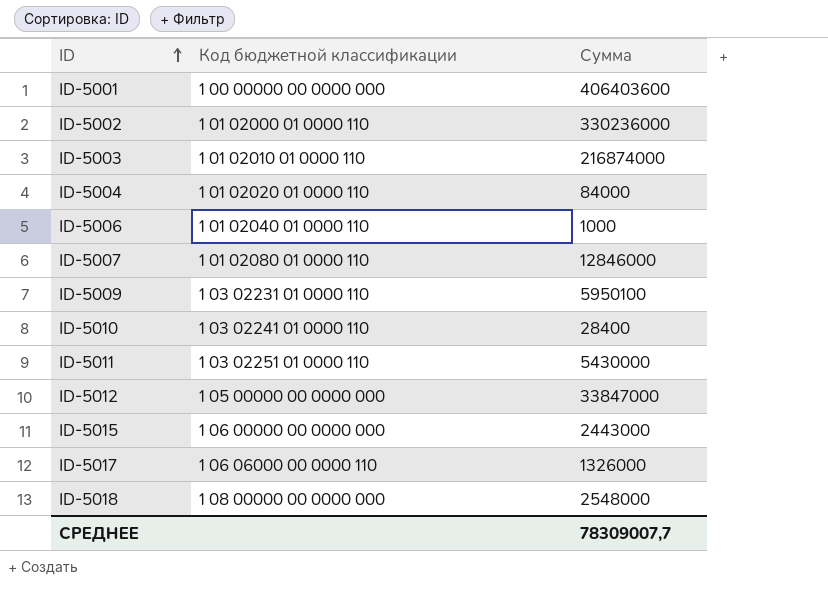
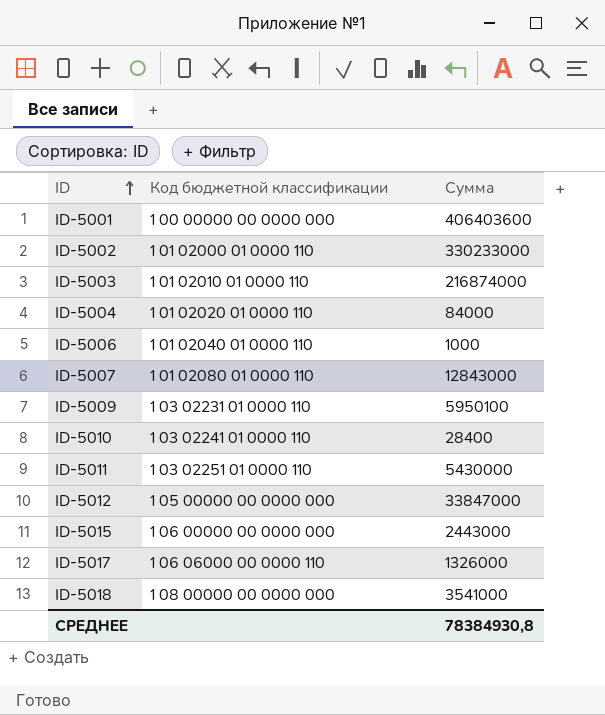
ID-5002 | Сумма: 330236000 -> 330233000
ID-5007 | Сумма: 12846000 -> 12843000
ID-5018 | Сумма: 2548000 -> 3541000
СРЕДНЕЕ | Сумма: 78309007,7 -> 78384930,8

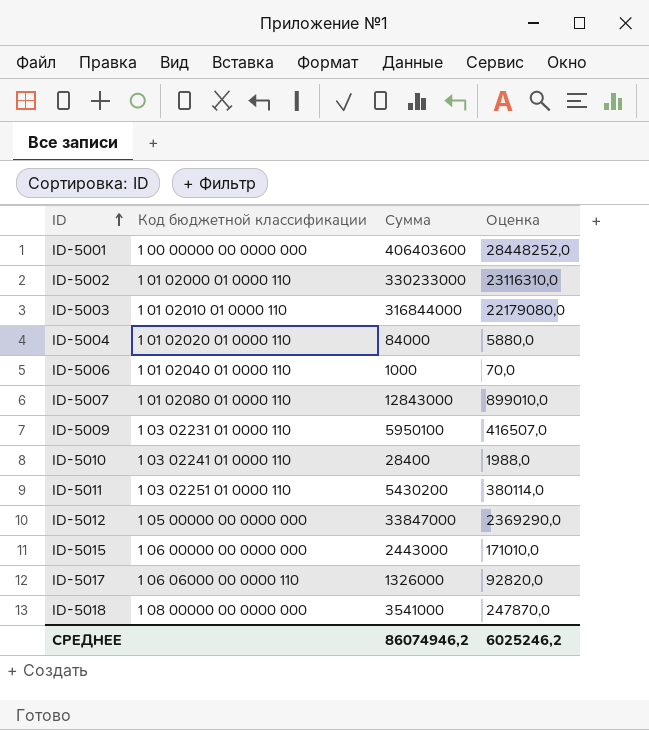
column Оценка | formula: none -> [Сумма] * 0,07
ID-5003 | Сумма: 216874000 -> 316844000
ID-5011 | Сумма: 5430000 -> 5430200
СРЕДНЕЕ | Сумма: 78384930,8 -> 86074946,2

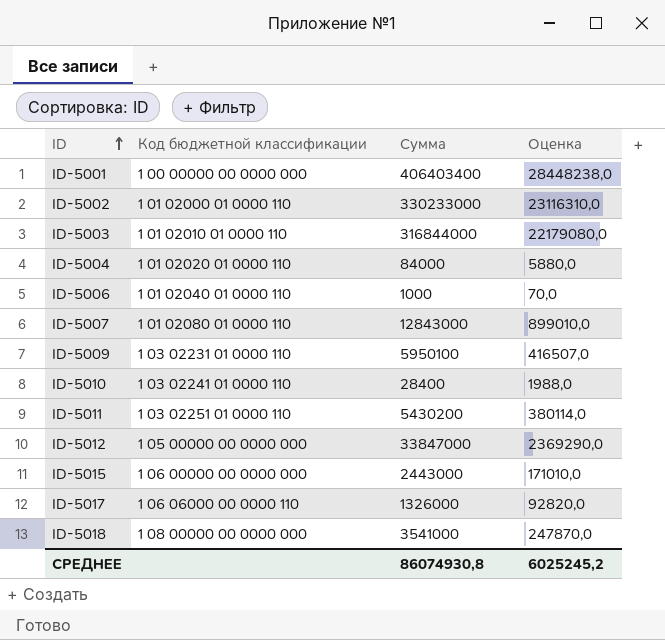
ID-5001 | Сумма: 406403600 -> 406403400
ID-5001 | Оценка: 28448252,0 -> 28448238,0
СРЕДНЕЕ | Сумма: 86074946,2 -> 86074930,8
СРЕДНЕЕ | Оценка: 6025246,2 -> 6025245,2

